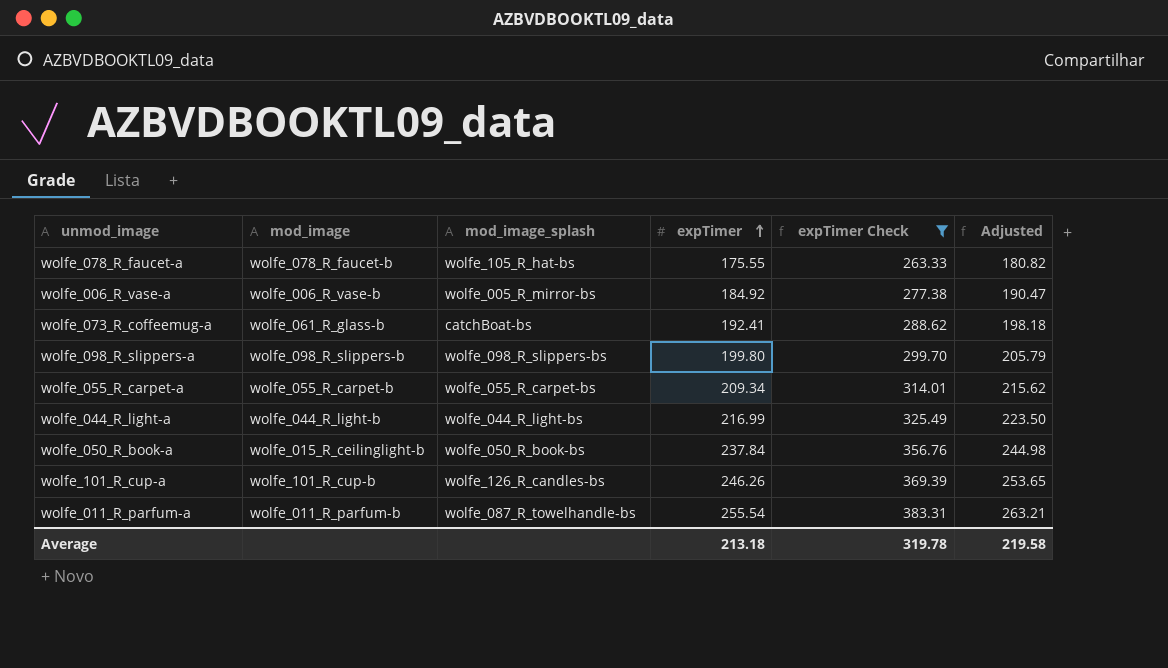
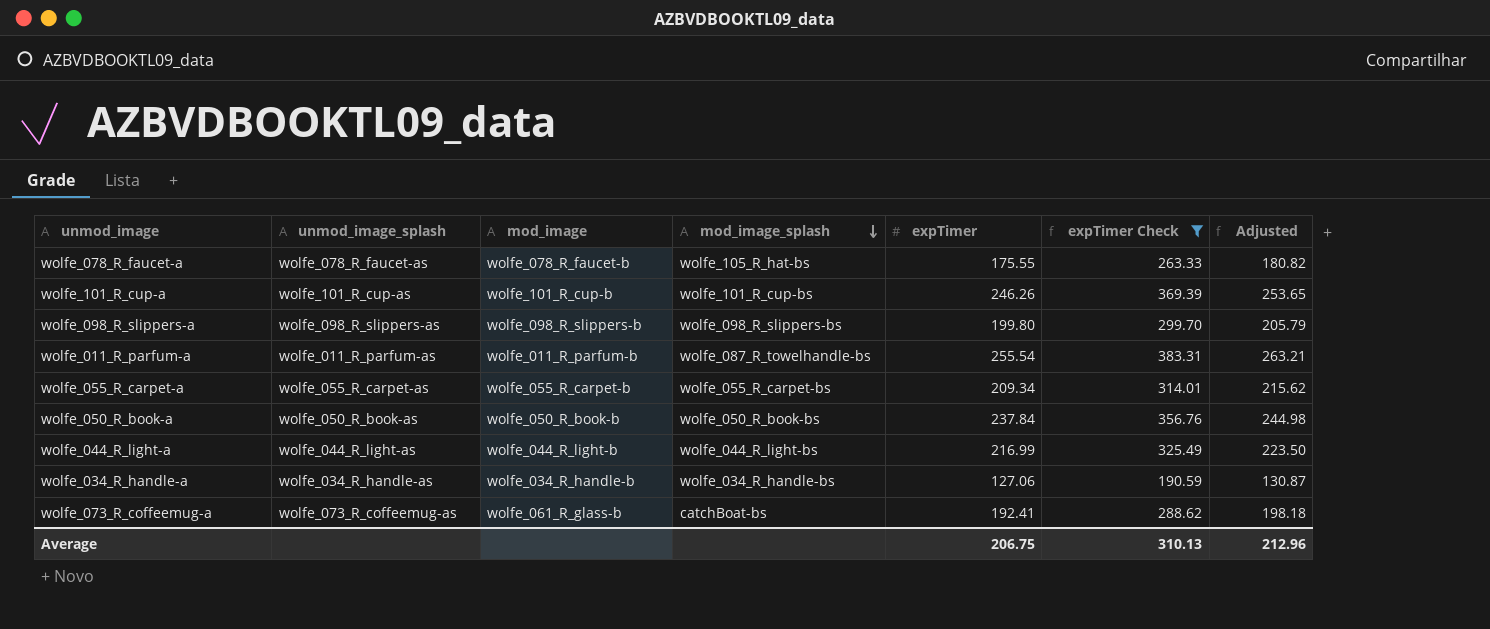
row order: expTimer ascending -> mod_image_splash descending
column unmod_image_splash | position: none -> 2
row wolfe_006_R_vase-a: wolfe_006_R_vase-b | wolfe_005_R_mirror-bs | 184.92 | 277.38 | 190.47 -> none
wolfe_101_R_cup-a | mod_image_splash: wolfe_126_R_candles-bs -> wolfe_101_R_cup-bs
wolfe_050_R_book-a | mod_image: wolfe_015_R_ceilinglight-b -> wolfe_050_R_book-b
row wolfe_034_R_handle-a: none -> wolfe_034_R_handle-as | wolfe_034_R_handle-b | wolfe_034_R_handle-bs | 127.06 | 190.59 | 130.87
Average | expTimer: 213.18 -> 206.75
Average | expTimer Check: 319.78 -> 310.13
Average | Adjusted: 219.58 -> 212.96

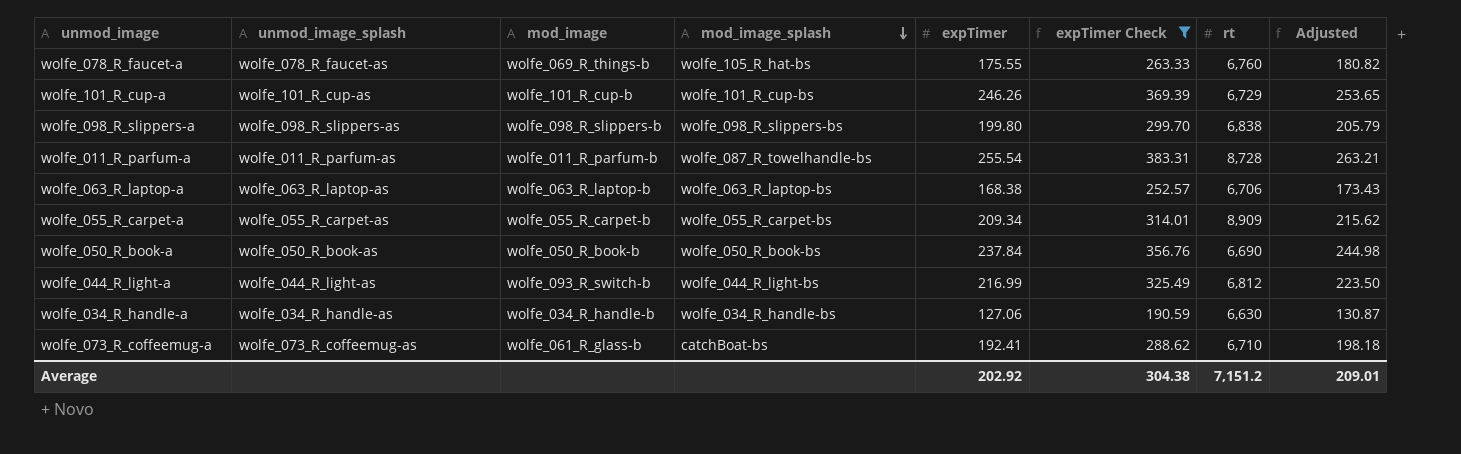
column rt | position: none -> 7
wolfe_078_R_faucet-a | mod_image: wolfe_078_R_faucet-b -> wolfe_069_R_things-b
row wolfe_063_R_laptop-a: none -> wolfe_063_R_laptop-as | wolfe_063_R_laptop-b | wolfe_063_R_laptop-bs | 168.38 | 252.57 | 6,706 | 173.43
wolfe_044_R_light-a | mod_image: wolfe_044_R_light-b -> wolfe_093_R_switch-b
Average | expTimer: 206.75 -> 202.92
Average | expTimer Check: 310.13 -> 304.38
Average | Adjusted: 212.96 -> 209.01

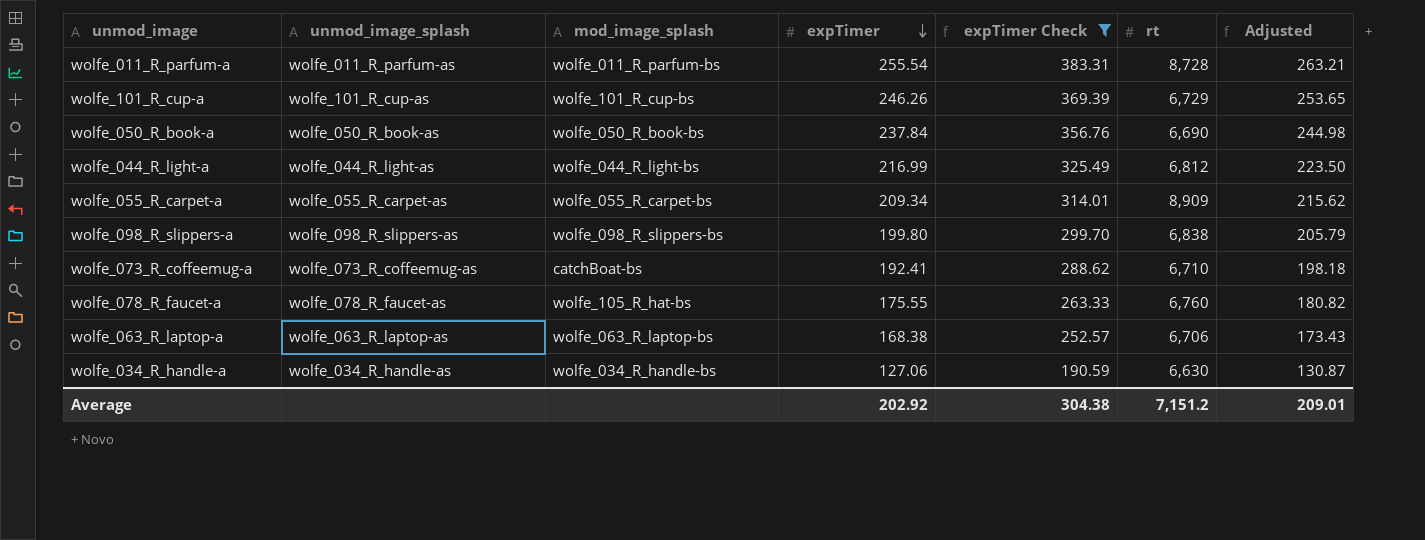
row order: mod_image_splash descending -> expTimer descending
column mod_image | position: 3 -> none
wolfe_011_R_parfum-a | mod_image_splash: wolfe_087_R_towelhandle-bs -> wolfe_011_R_parfum-bs

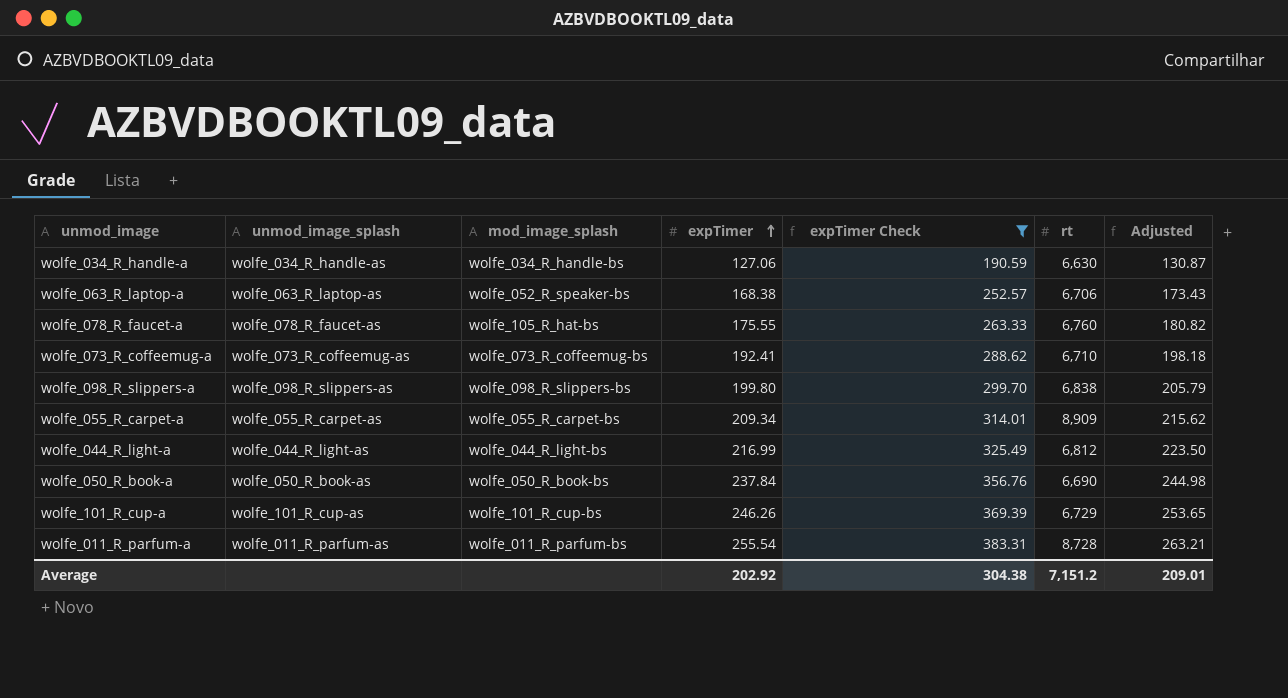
row order: expTimer descending -> expTimer ascending
wolfe_063_R_laptop-a | mod_image_splash: wolfe_063_R_laptop-bs -> wolfe_052_R_speaker-bs
wolfe_073_R_coffeemug-a | mod_image_splash: catchBoat-bs -> wolfe_073_R_coffeemug-bs

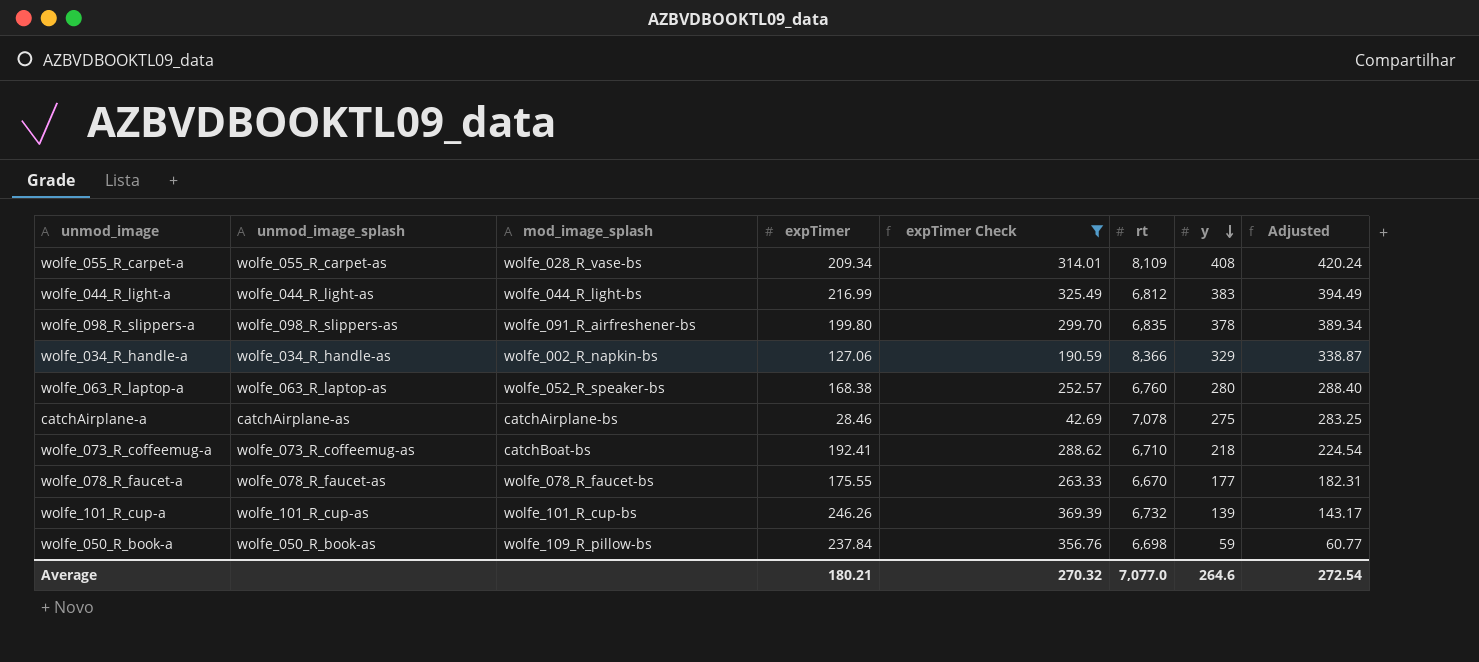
row order: expTimer ascending -> y descending
column y | position: none -> 7
column Adjusted | formula: [expTimer] * 1.03 -> [y] * 1.03
row wolfe_011_R_parfum-a: wolfe_011_R_parfum-as | wolfe_011_R_parfum-bs | 255.54 | 383.31 | 8,728 | 263.21 -> none
wolfe_055_R_carpet-a | mod_image_splash: wolfe_055_R_carpet-bs -> wolfe_028_R_vase-bs
wolfe_055_R_carpet-a | rt: 8,909 -> 8,109
wolfe_098_R_slippers-a | mod_image_splash: wolfe_098_R_slippers-bs -> wolfe_091_R_airfreshener-bs
wolfe_098_R_slippers-a | rt: 6,838 -> 6,835
wolfe_034_R_handle-a | mod_image_splash: wolfe_034_R_handle-bs -> wolfe_002_R_napkin-bs
wolfe_034_R_handle-a | rt: 6,630 -> 8,366
wolfe_063_R_laptop-a | rt: 6,706 -> 6,760
row catchAirplane-a: none -> catchAirplane-as | catchAirplane-bs | 28.46 | 42.69 | 7,078 | 275 | 283.25
wolfe_073_R_coffeemug-a | mod_image_splash: wolfe_073_R_coffeemug-bs -> catchBoat-bs
wolfe_078_R_faucet-a | mod_image_splash: wolfe_105_R_hat-bs -> wolfe_078_R_faucet-bs
wolfe_078_R_faucet-a | rt: 6,760 -> 6,670
wolfe_101_R_cup-a | rt: 6,729 -> 6,732
wolfe_050_R_book-a | mod_image_splash: wolfe_050_R_book-bs -> wolfe_109_R_pillow-bs
wolfe_050_R_book-a | rt: 6,690 -> 6,698
Average | expTimer: 202.92 -> 180.21
Average | expTimer Check: 304.38 -> 270.32
Average | rt: 7,151.2 -> 7,077.0
Average | Adjusted: 209.01 -> 272.54

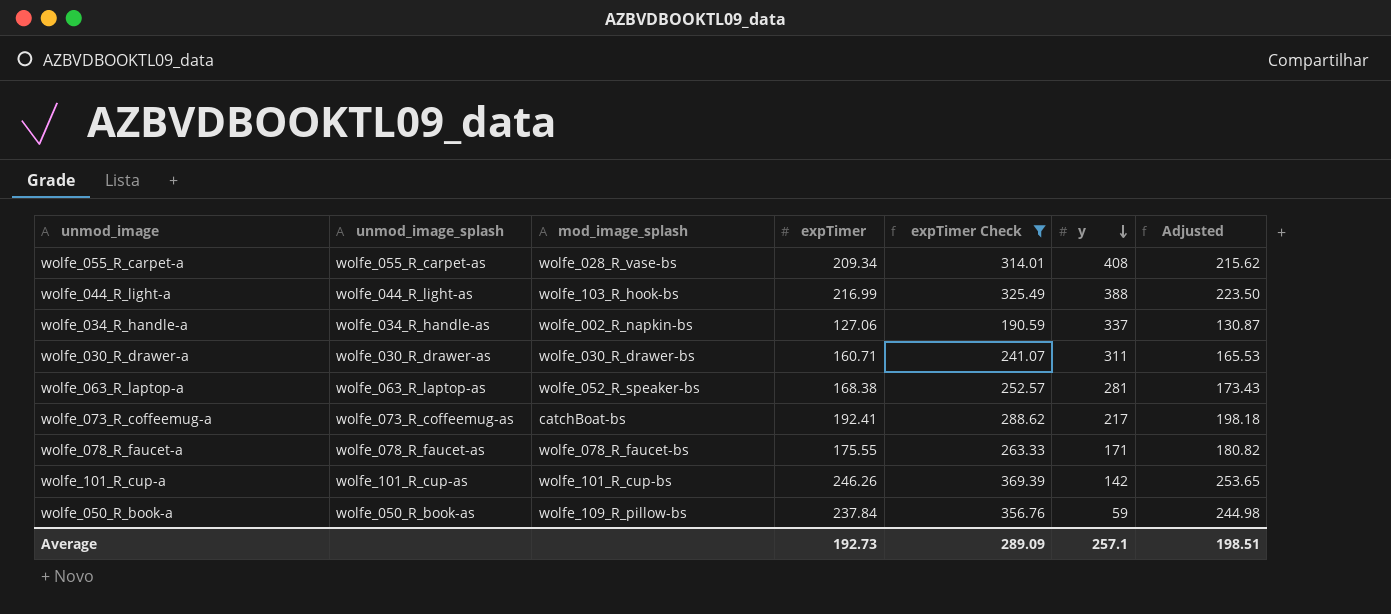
column rt | position: 6 -> none
column Adjusted | formula: [y] * 1.03 -> [expTimer] * 1.03
row wolfe_098_R_slippers-a: wolfe_098_R_slippers-as | wolfe_091_R_airfreshener-bs | 199.80 | 299.70 | 6,835 | 378 | 389.34 -> none
row catchAirplane-a: catchAirplane-as | catchAirplane-bs | 28.46 | 42.69 | 7,078 | 275 | 283.25 -> none
wolfe_044_R_light-a | mod_image_splash: wolfe_044_R_light-bs -> wolfe_103_R_hook-bs
wolfe_044_R_light-a | y: 383 -> 388
wolfe_034_R_handle-a | y: 329 -> 337
row wolfe_030_R_drawer-a: none -> wolfe_030_R_drawer-as | wolfe_030_R_drawer-bs | 160.71 | 241.07 | 311 | 165.53
wolfe_063_R_laptop-a | y: 280 -> 281
wolfe_073_R_coffeemug-a | y: 218 -> 217
wolfe_078_R_faucet-a | y: 177 -> 171
wolfe_101_R_cup-a | y: 139 -> 142
Average | expTimer: 180.21 -> 192.73
Average | expTimer Check: 270.32 -> 289.09
Average | y: 264.6 -> 257.1
Average | Adjusted: 272.54 -> 198.51

